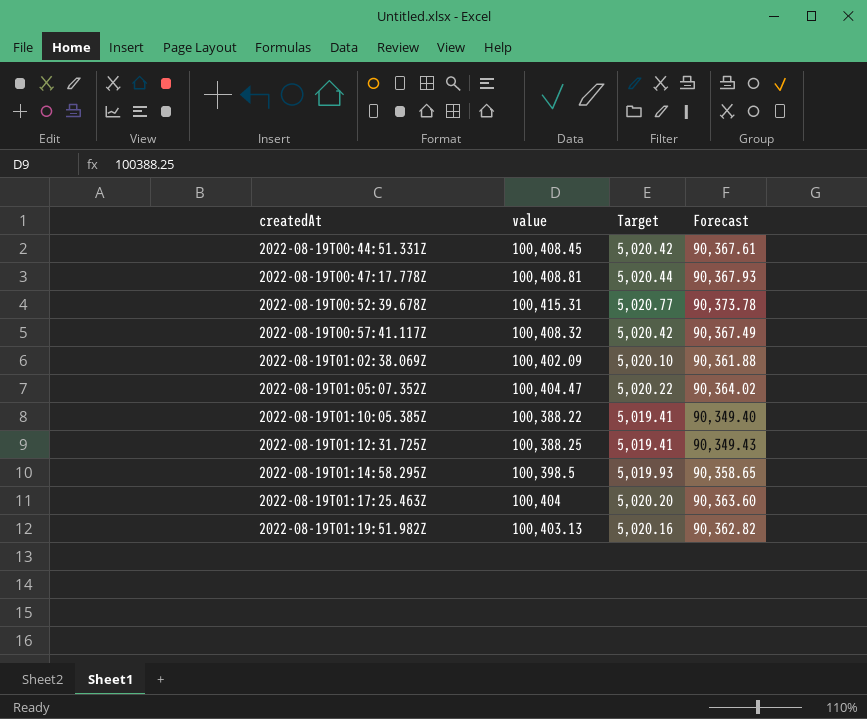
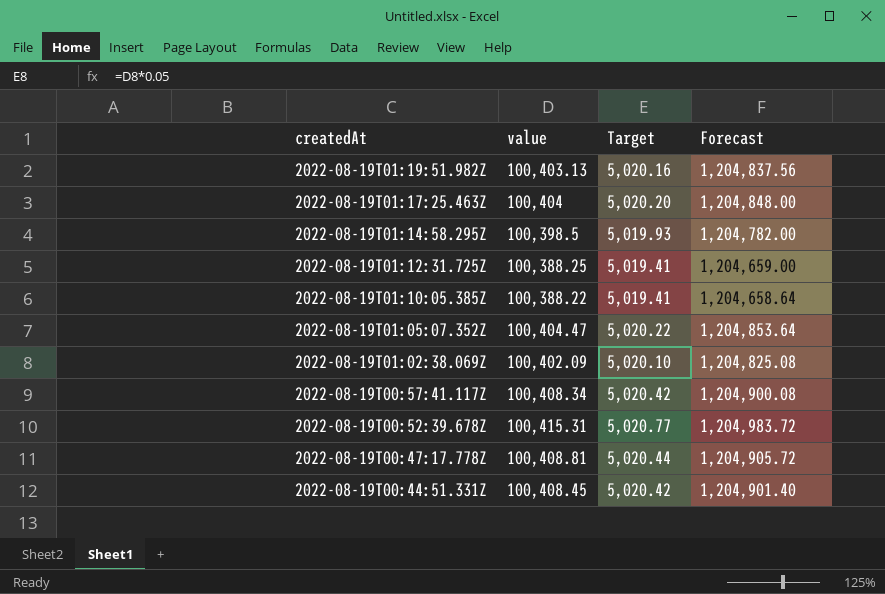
row order: createdAt ascending -> createdAt descending
column Forecast | formula: [value] * 0.9 -> [value] * 12
2022-08-19T00:57:41.117Z | value: 100,408.32 -> 100,408.34

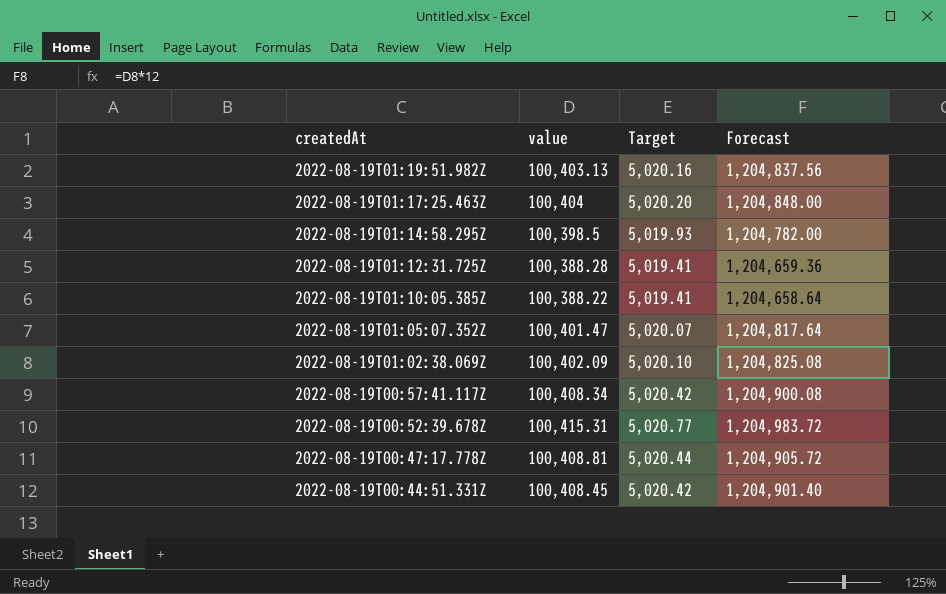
2022-08-19T01:12:31.725Z | value: 100,388.25 -> 100,388.28
2022-08-19T01:12:31.725Z | Forecast: 1,204,659.00 -> 1,204,659.36
2022-08-19T01:05:07.352Z | value: 100,404.47 -> 100,401.47
2022-08-19T01:05:07.352Z | Target: 5,020.22 -> 5,020.07
2022-08-19T01:05:07.352Z | Forecast: 1,204,853.64 -> 1,204,817.64

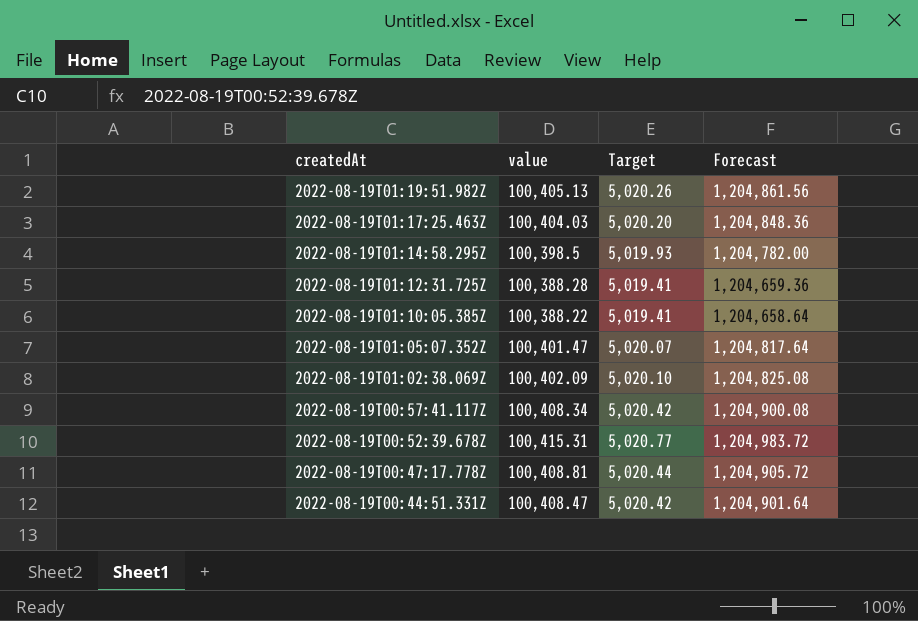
2022-08-19T01:19:51.982Z | value: 100,403.13 -> 100,405.13
2022-08-19T01:19:51.982Z | Target: 5,020.16 -> 5,020.26
2022-08-19T01:19:51.982Z | Forecast: 1,204,837.56 -> 1,204,861.56
2022-08-19T01:17:25.463Z | value: 100,404 -> 100,404.03
2022-08-19T01:17:25.463Z | Forecast: 1,204,848.00 -> 1,204,848.36
2022-08-19T00:44:51.331Z | value: 100,408.45 -> 100,408.47
2022-08-19T00:44:51.331Z | Forecast: 1,204,901.40 -> 1,204,901.64

